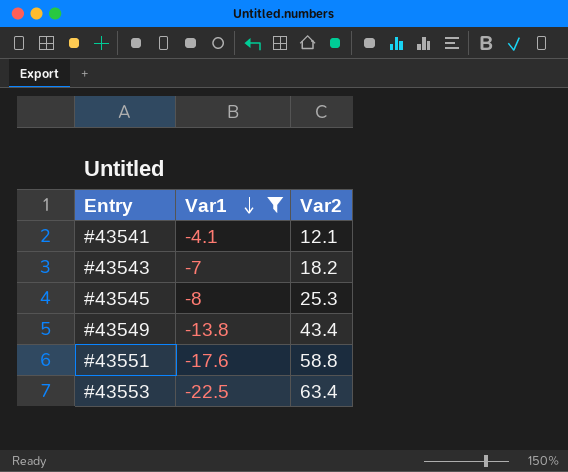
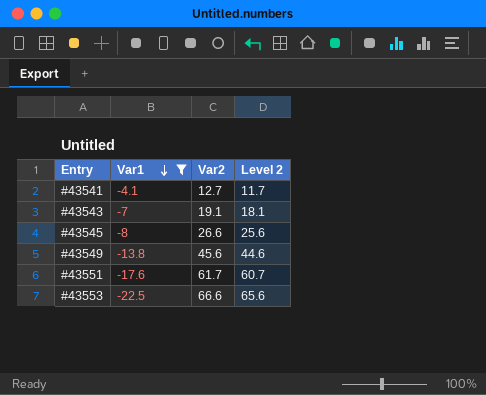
column Level 2 | formula: none -> [Var2] - 1
#43541 | Var2: 12.1 -> 12.7
#43543 | Var2: 18.2 -> 19.1
#43545 | Var2: 25.3 -> 26.6
#43549 | Var2: 43.4 -> 45.6
#43551 | Var2: 58.8 -> 61.7
#43553 | Var2: 63.4 -> 66.6

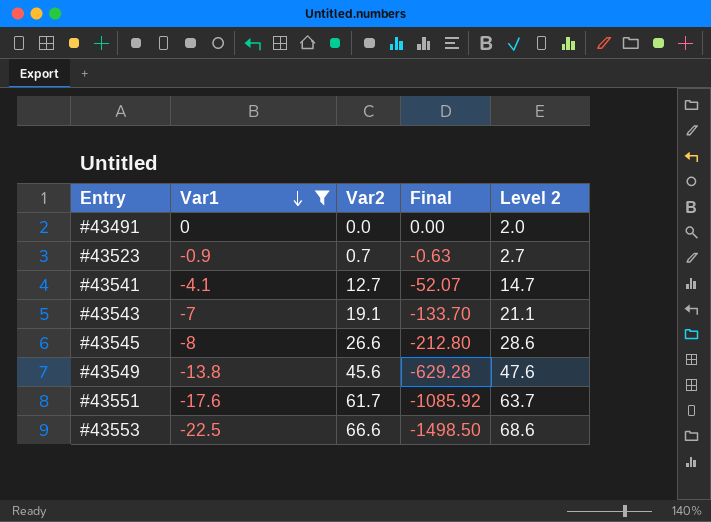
column Final | formula: none -> [Var1] * [Var2]
column Level 2 | formula: [Var2] - 1 -> [Var2] + 2
row #43491: none -> 0 | 0.0 | 0.00 | 2.0
row #43523: none -> -0.9 | 0.7 | -0.63 | 2.7

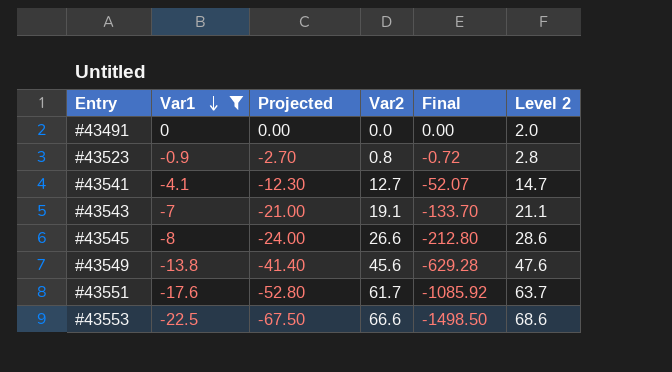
column Projected | formula: none -> [Var1] * 3
#43523 | Var2: 0.7 -> 0.8
#43523 | Final: -0.63 -> -0.72
#43523 | Level 2: 2.7 -> 2.8

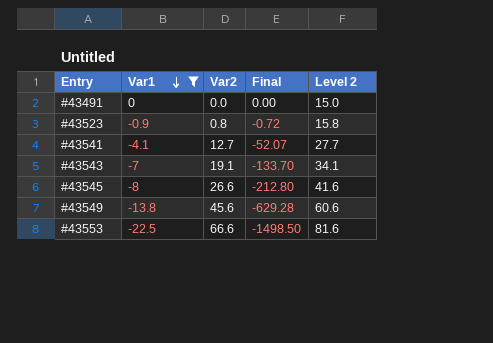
column Projected | formula: [Var1] * 3 -> none
column Level 2 | formula: [Var2] + 2 -> [Var2] + 15
row #43551: -17.6 | -52.80 | 61.7 | -1085.92 | 63.7 -> none

